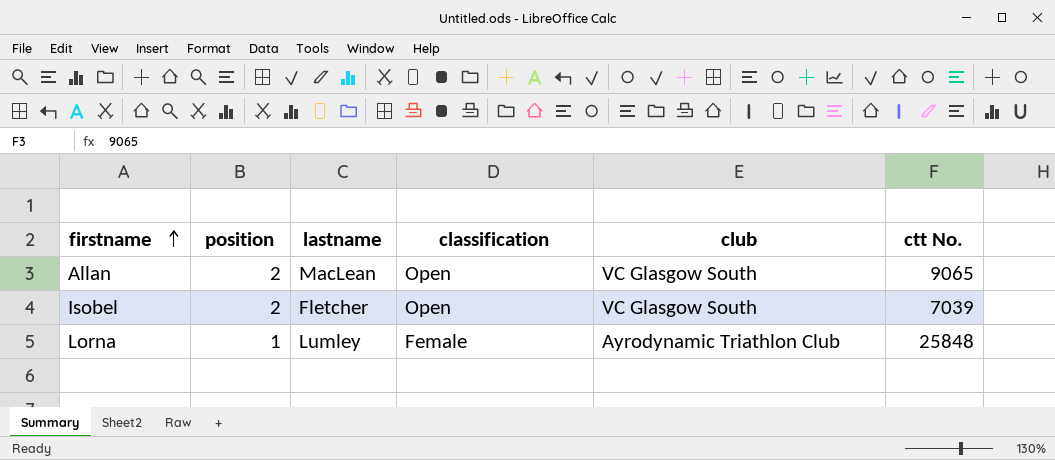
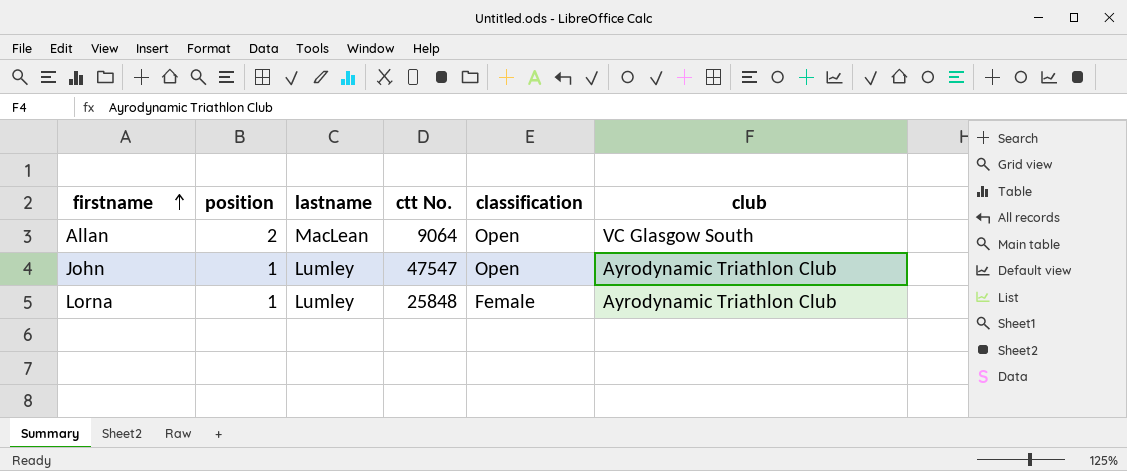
column ctt No. | position: 6 -> 4
row Isobel: 2 | Fletcher | Open | VC Glasgow South | 7039 -> none
Allan | ctt No.: 9065 -> 9064
row John: none -> 1 | Lumley | 47547 | Open | Ayrodynamic Triathlon Club

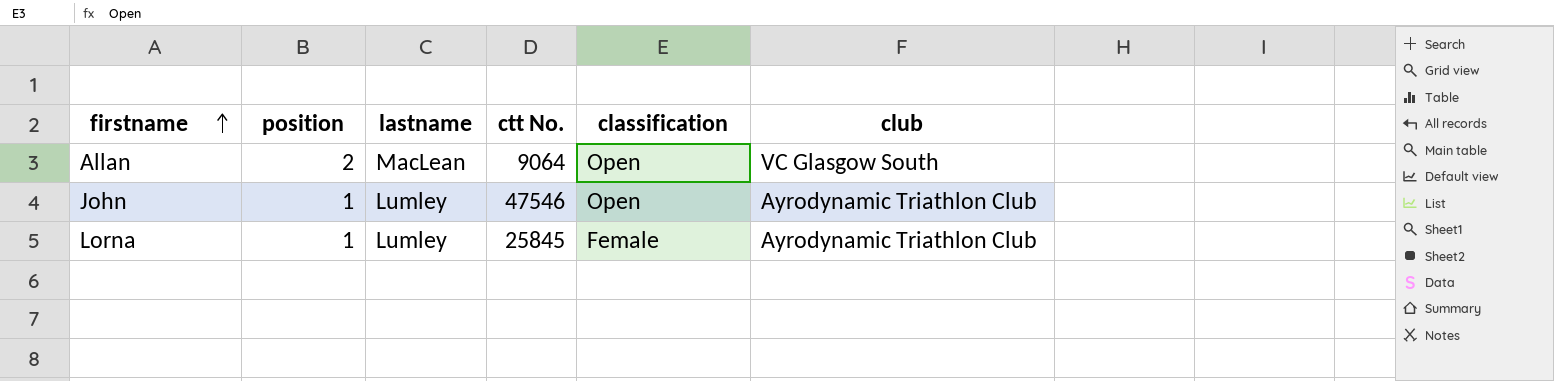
John | ctt No.: 47547 -> 47546
Lorna | ctt No.: 25848 -> 25845

